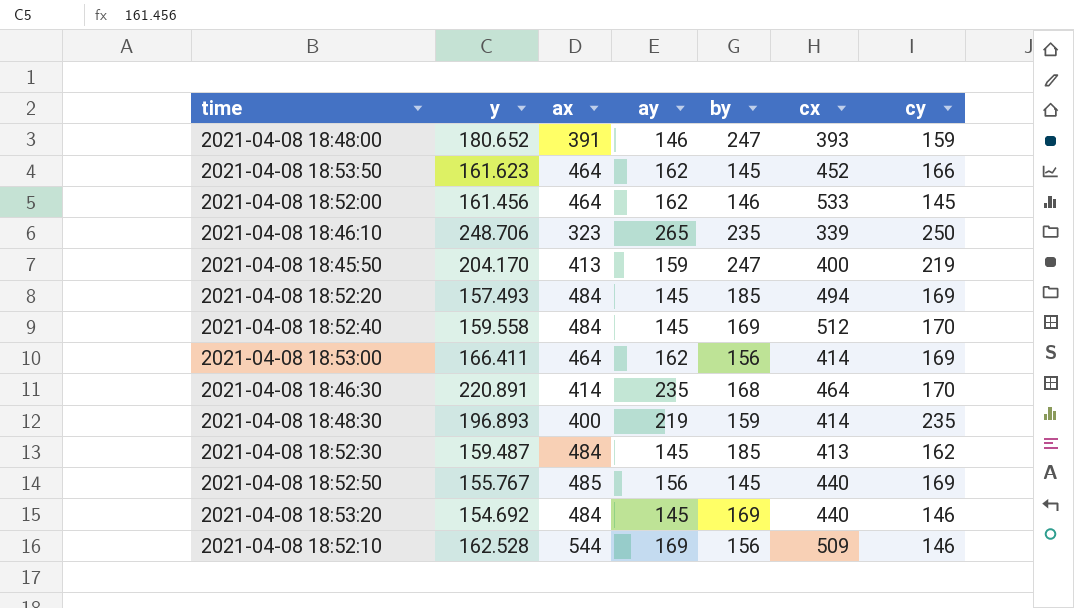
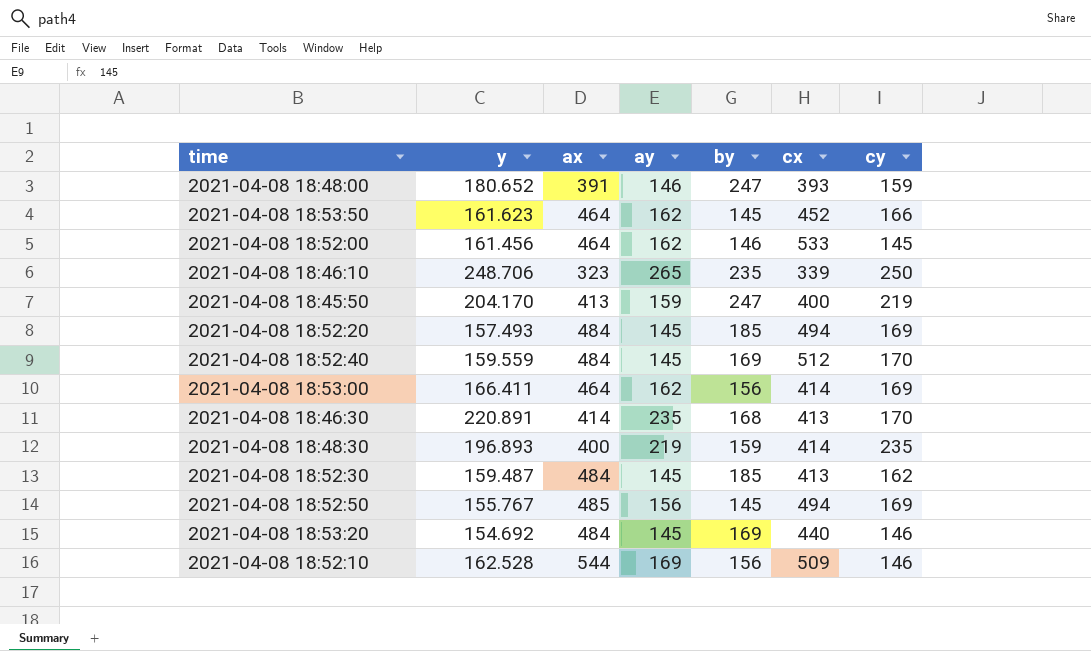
2021-04-08 18:52:40 | y: 159.558 -> 159.559
2021-04-08 18:46:30 | cx: 464 -> 413
2021-04-08 18:52:50 | cx: 440 -> 494

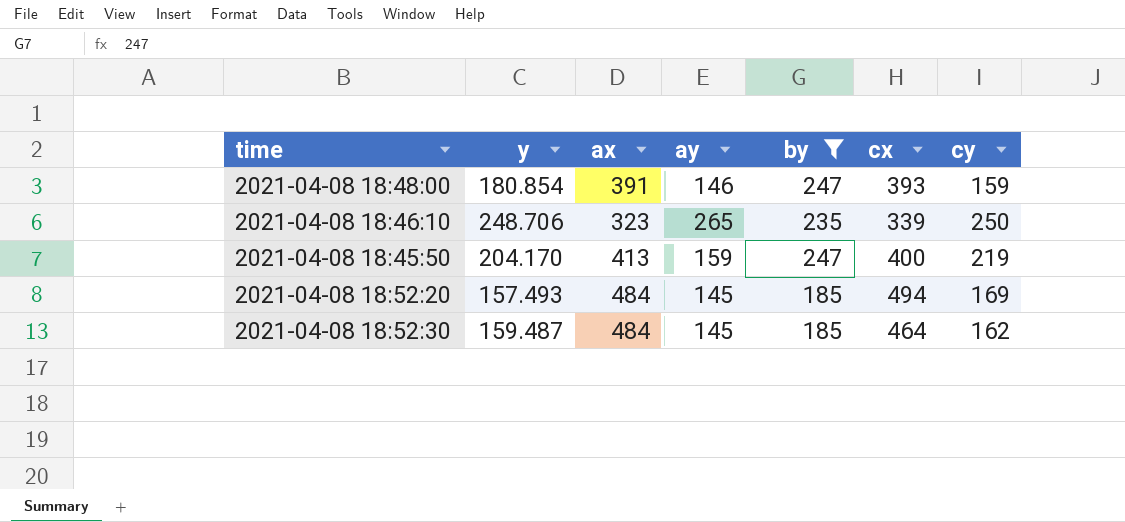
filter: none -> by >= 185
2021-04-08 18:48:00 | y: 180.652 -> 180.854
2021-04-08 18:52:30 | cx: 413 -> 464

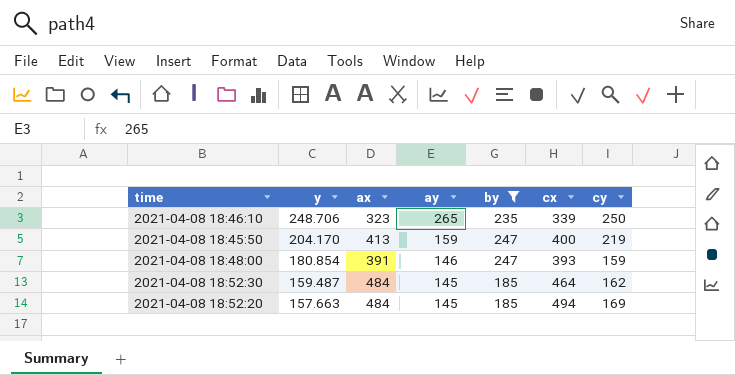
row order: none -> y descending
2021-04-08 18:52:20 | y: 157.493 -> 157.663

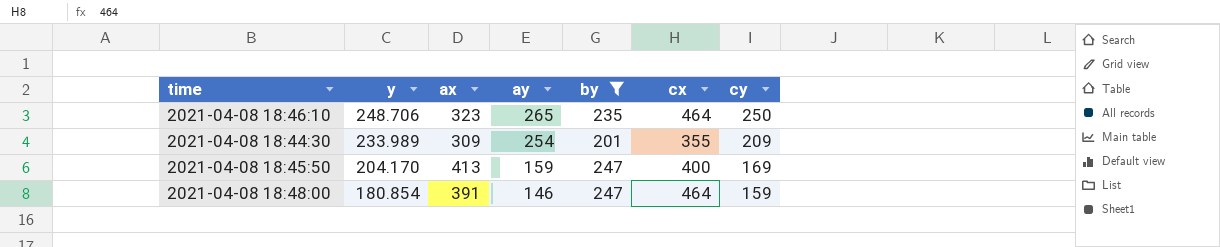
row 2021-04-08 18:52:30: 159.487 | 484 | 145 | 185 | 464 | 162 -> none
row 2021-04-08 18:52:20: 157.663 | 484 | 145 | 185 | 494 | 169 -> none
2021-04-08 18:46:10 | cx: 339 -> 464
row 2021-04-08 18:44:30: none -> 233.989 | 309 | 254 | 201 | 355 | 209
2021-04-08 18:45:50 | cy: 219 -> 169
2021-04-08 18:48:00 | cx: 393 -> 464

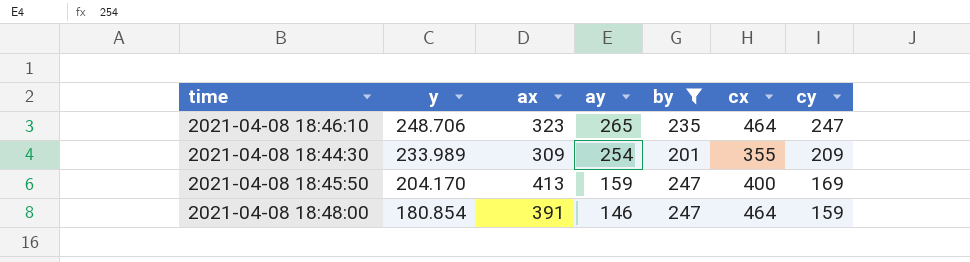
2021-04-08 18:46:10 | cy: 250 -> 247

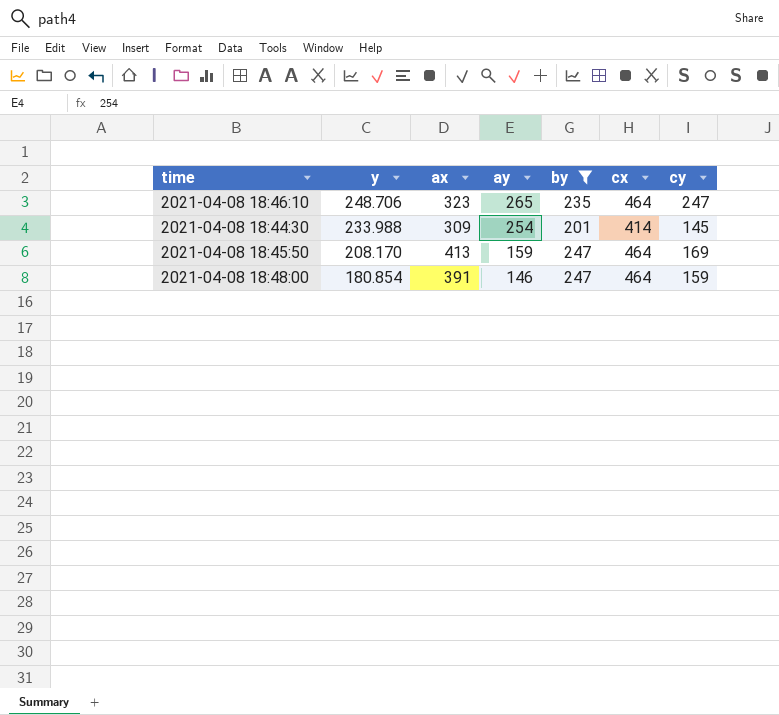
2021-04-08 18:44:30 | y: 233.989 -> 233.988
2021-04-08 18:44:30 | cx: 355 -> 414
2021-04-08 18:44:30 | cy: 209 -> 145
2021-04-08 18:45:50 | y: 204.170 -> 208.170
2021-04-08 18:45:50 | cx: 400 -> 464

